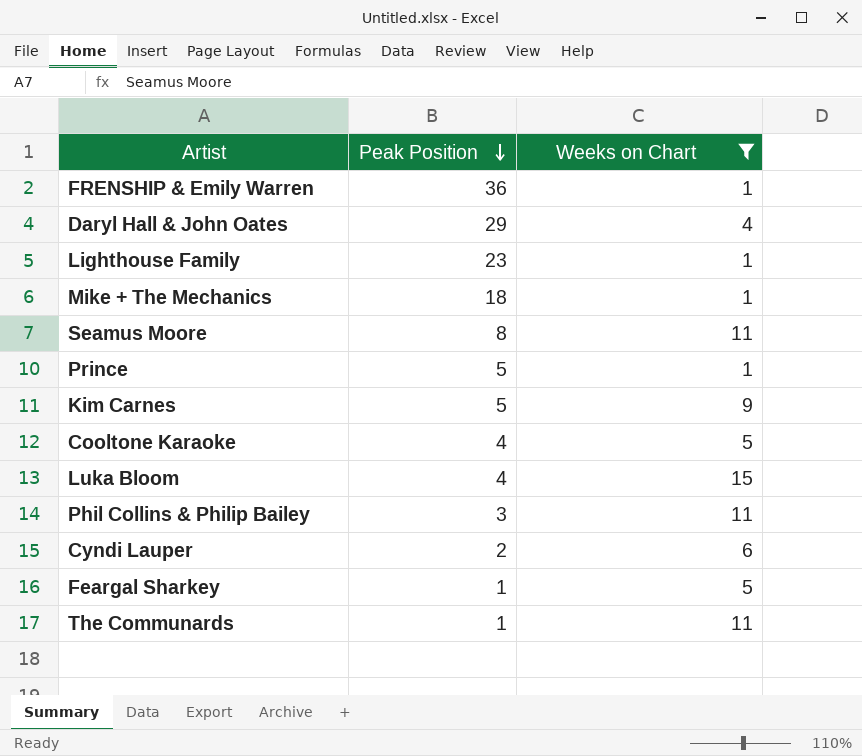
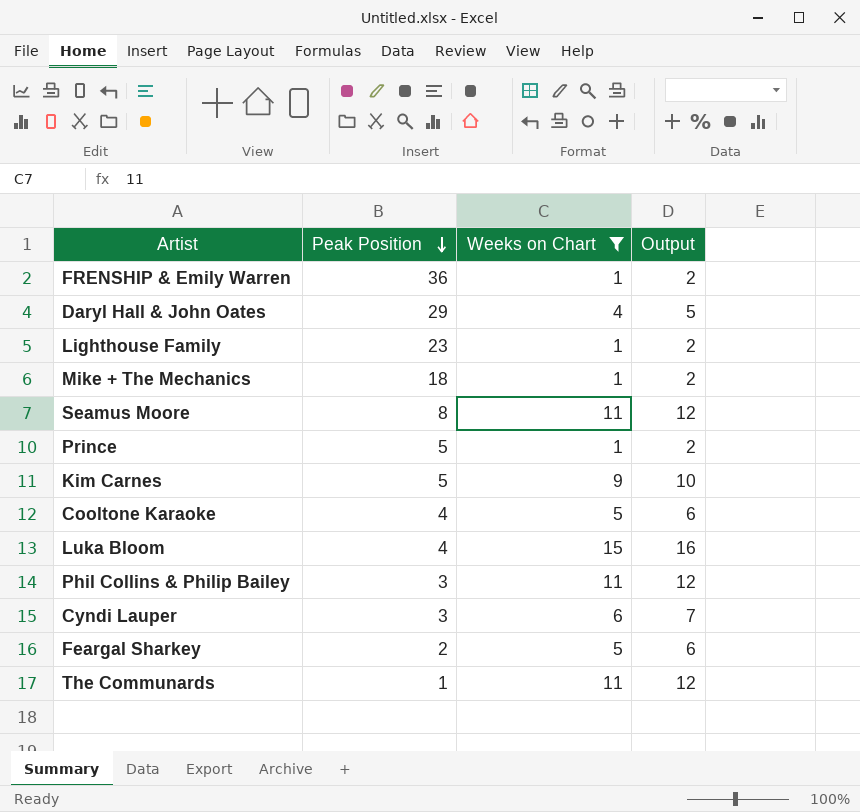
column Output | formula: none -> [Weeks on Chart] + 1
Cyndi Lauper | Peak Position: 2 -> 3
Feargal Sharkey | Peak Position: 1 -> 2

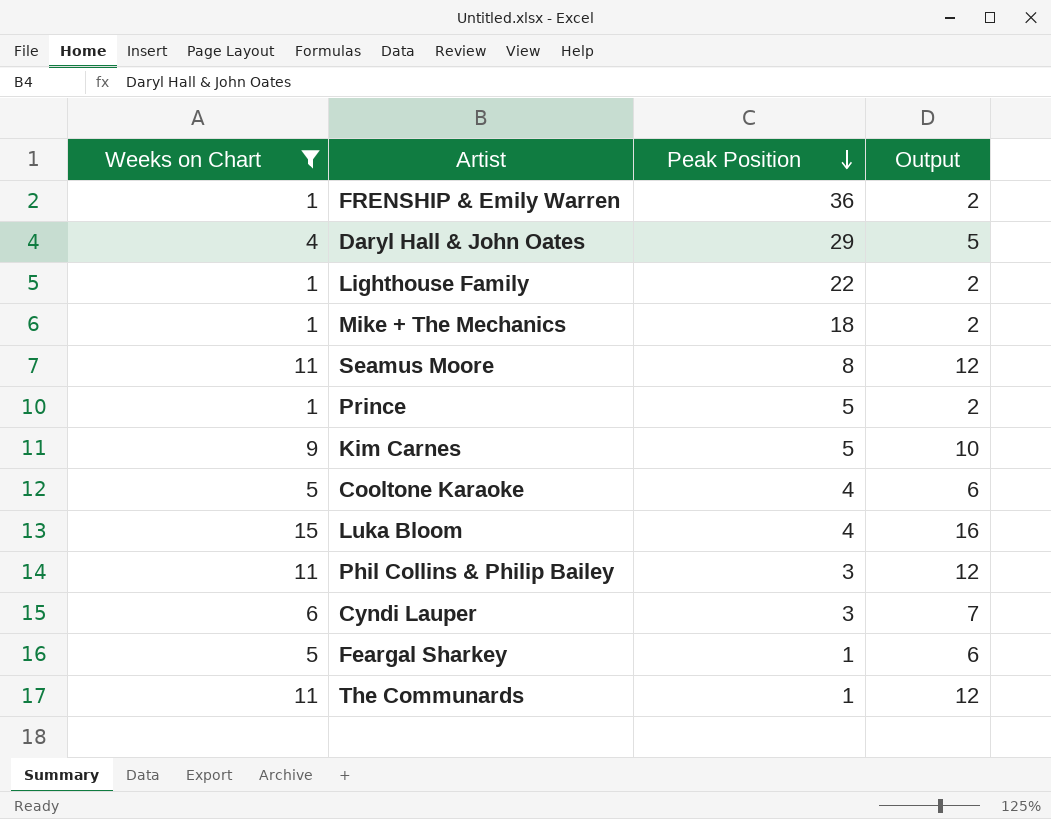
column Weeks on Chart | position: 3 -> 1
Lighthouse Family | Peak Position: 23 -> 22
Feargal Sharkey | Peak Position: 2 -> 1

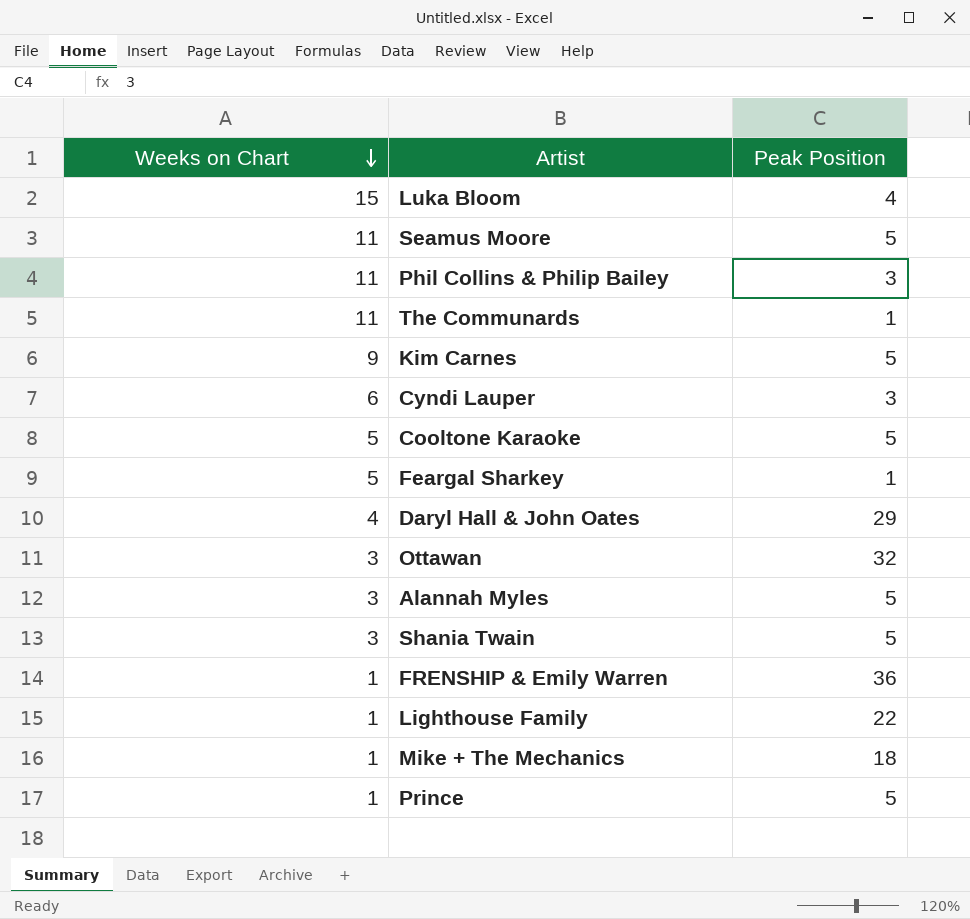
filter: Weeks on Chart != 3 -> none
row order: Peak Position descending -> Weeks on Chart descending
column Output | formula: [Weeks on Chart] + 1 -> none
Seamus Moore | Peak Position: 8 -> 5
Cooltone Karaoke | Peak Position: 4 -> 5

